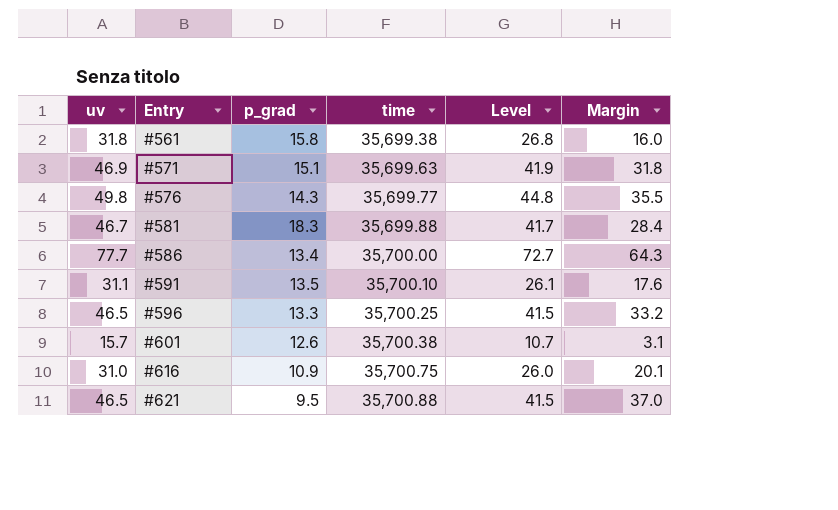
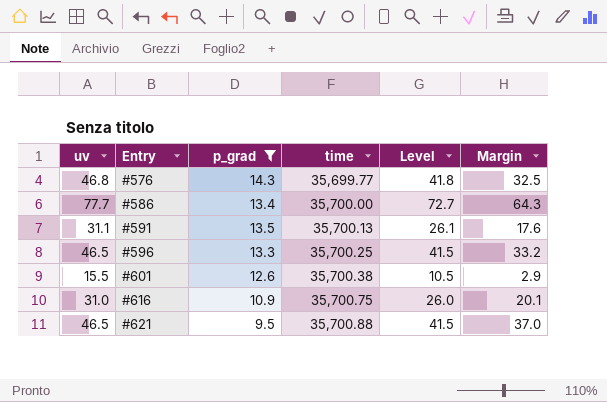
filter: none -> p_grad <= 14.3
#576 | uv: 49.8 -> 46.8
#576 | Level: 44.8 -> 41.8
#576 | Margin: 35.5 -> 32.5
#591 | time: 35,700.10 -> 35,700.13
#601 | uv: 15.7 -> 15.5
#601 | Level: 10.7 -> 10.5
#601 | Margin: 3.1 -> 2.9

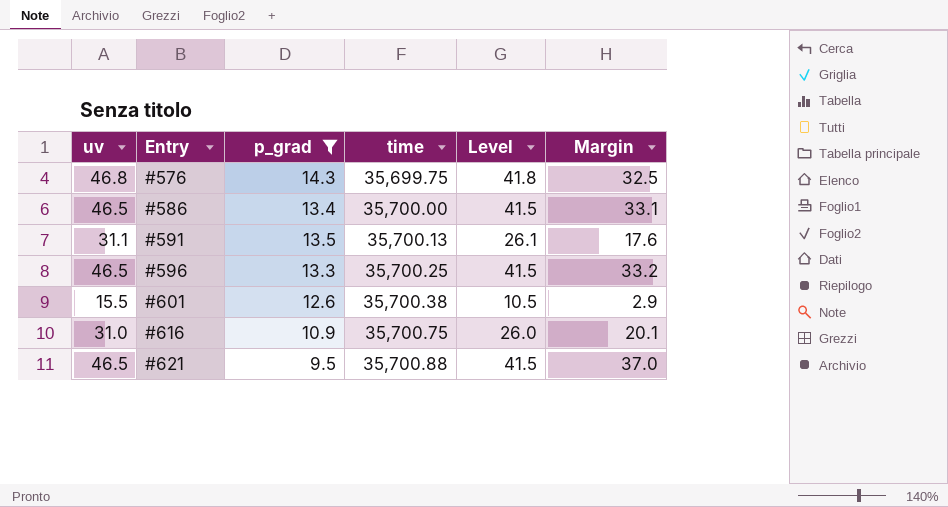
#576 | time: 35,699.77 -> 35,699.75
#586 | uv: 77.7 -> 46.5
#586 | Level: 72.7 -> 41.5
#586 | Margin: 64.3 -> 33.1

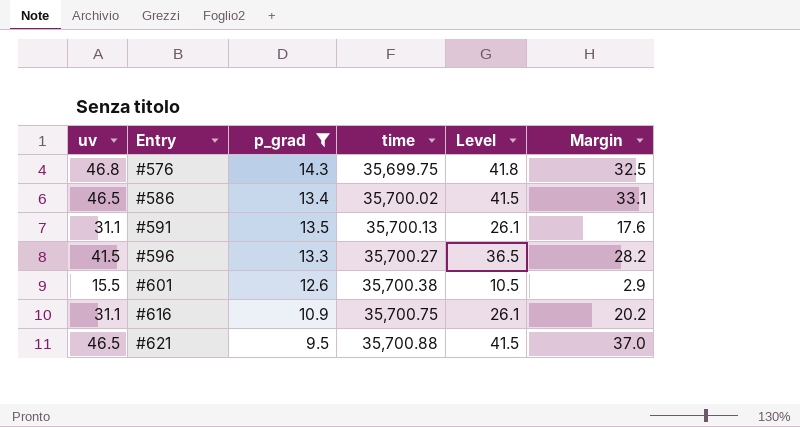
#586 | time: 35,700.00 -> 35,700.02
#596 | uv: 46.5 -> 41.5
#596 | time: 35,700.25 -> 35,700.27
#596 | Level: 41.5 -> 36.5
#596 | Margin: 33.2 -> 28.2
#616 | uv: 31.0 -> 31.1
#616 | Level: 26.0 -> 26.1
#616 | Margin: 20.1 -> 20.2

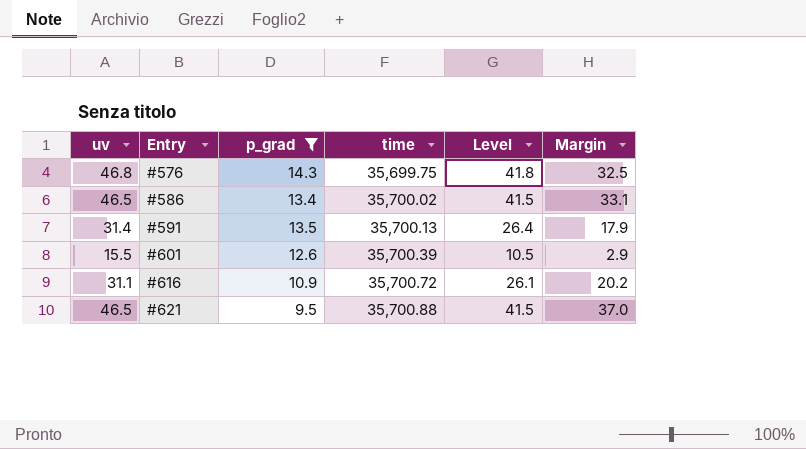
row #596: 41.5 | 13.3 | 35,700.27 | 36.5 | 28.2 -> none
#591 | uv: 31.1 -> 31.4
#591 | Level: 26.1 -> 26.4
#591 | Margin: 17.6 -> 17.9
#601 | time: 35,700.38 -> 35,700.39
#616 | time: 35,700.75 -> 35,700.72

